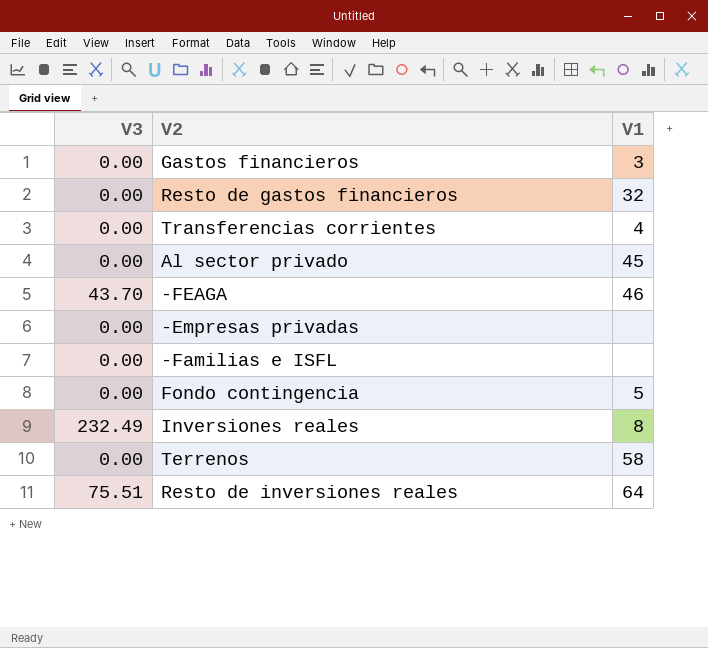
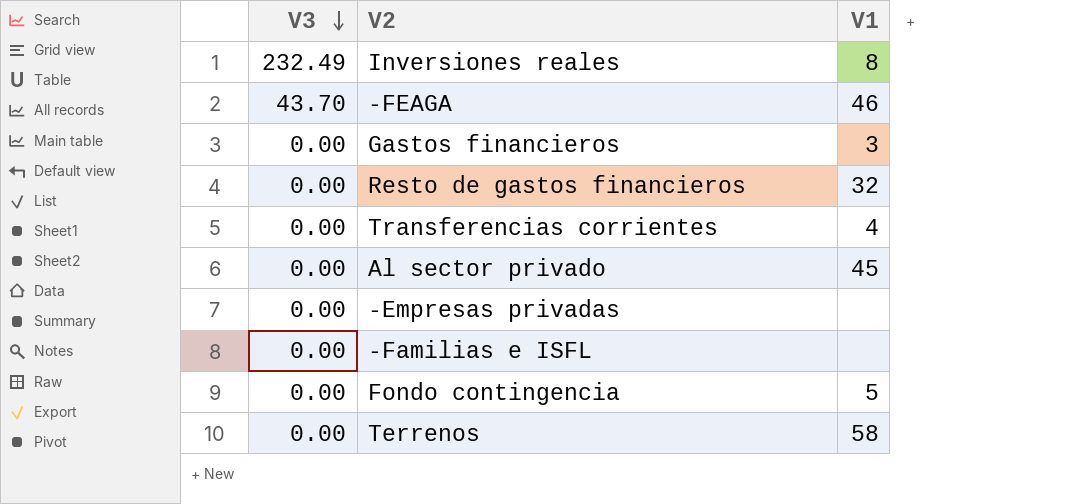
row order: none -> V3 descending
row Resto de inversiones reales: 75.51 | 64 -> none

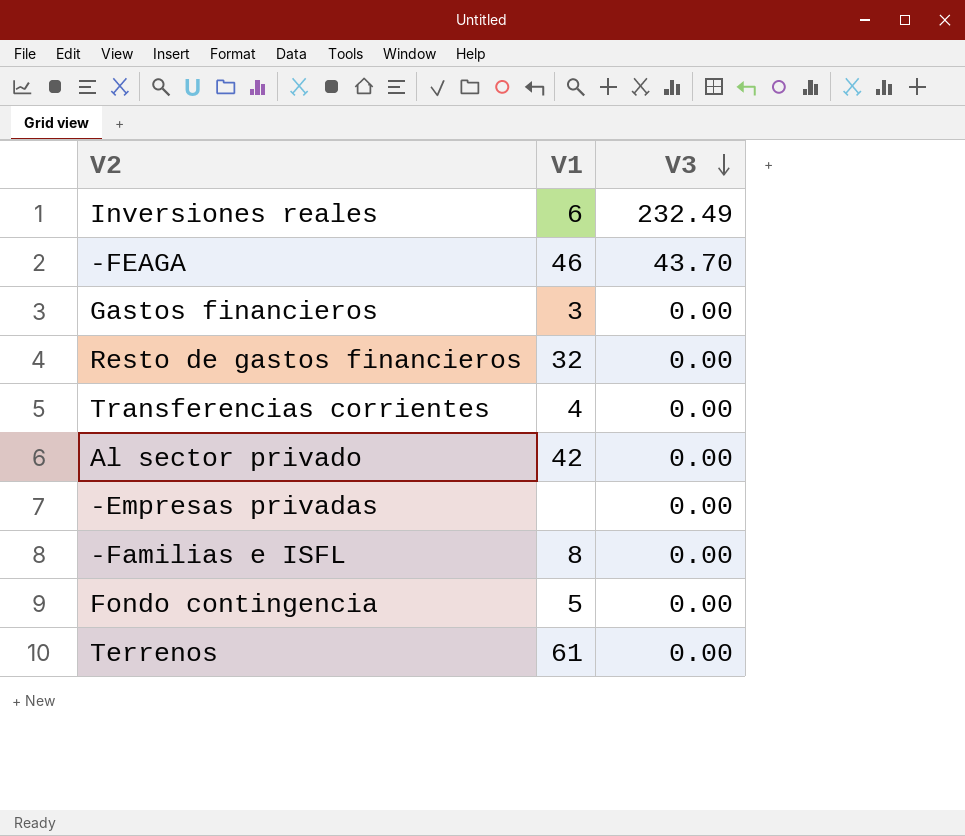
column V3 | position: 1 -> 3
Inversiones reales | V1: 8 -> 6
Al sector privado | V1: 45 -> 42
-Familias e ISFL | V1: none -> 8
Terrenos | V1: 58 -> 61

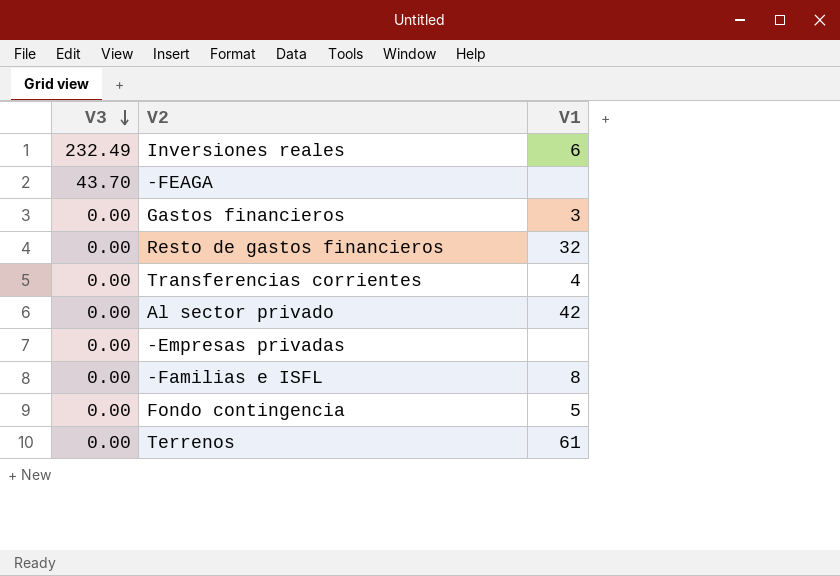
column V3 | position: 3 -> 1
-FEAGA | V1: 46 -> none

